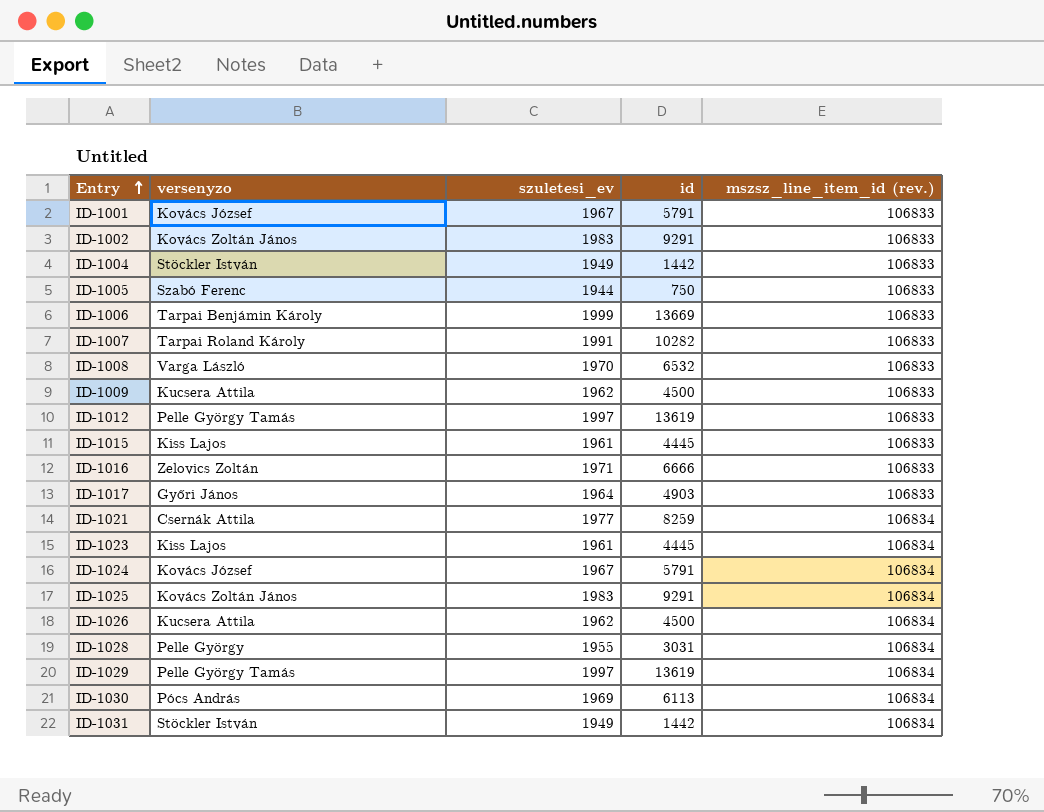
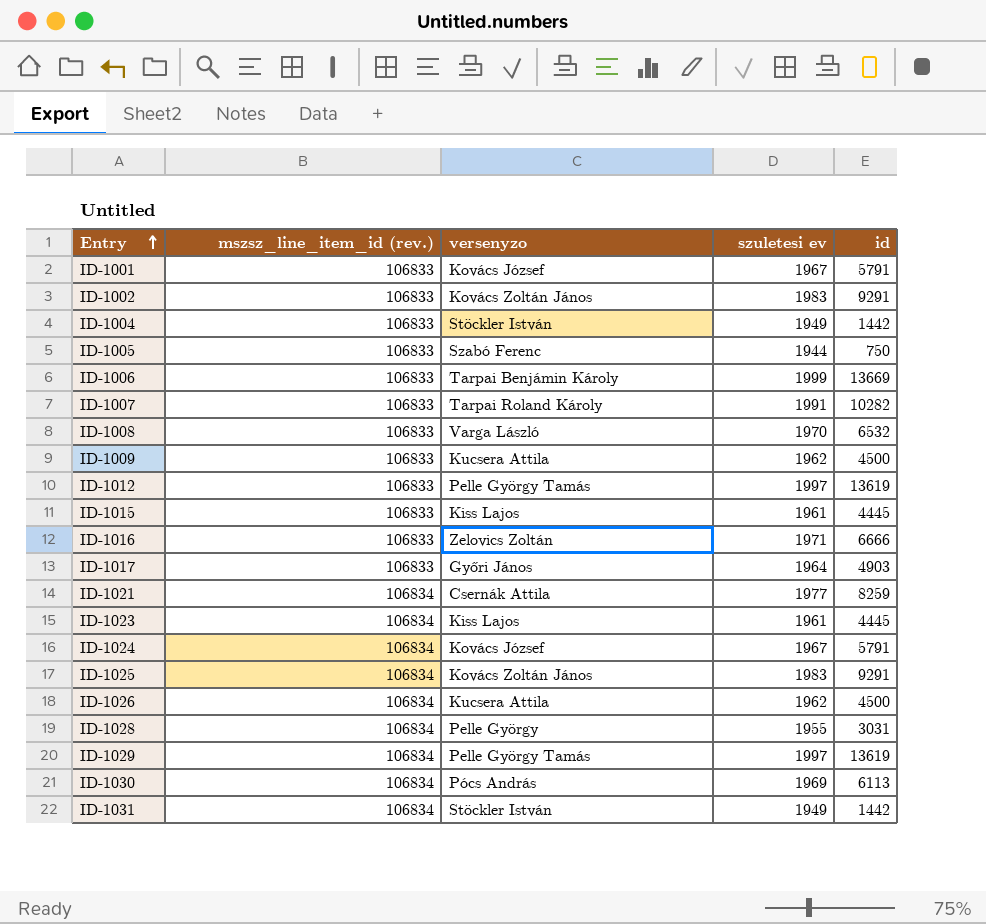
column mszsz_line_item_id (rev.) | position: 5 -> 2
column name: szuletesi_ev -> szuletesi ev

